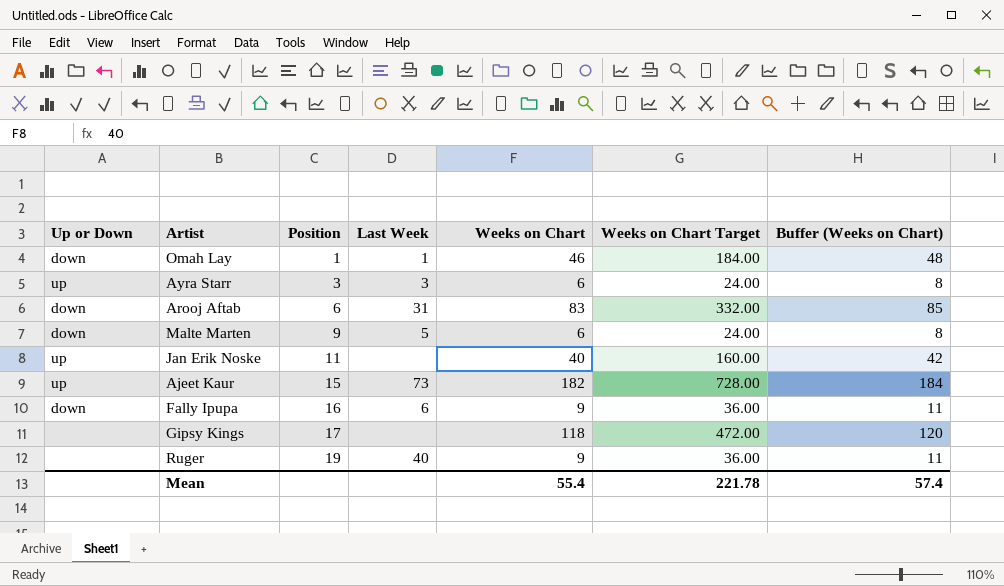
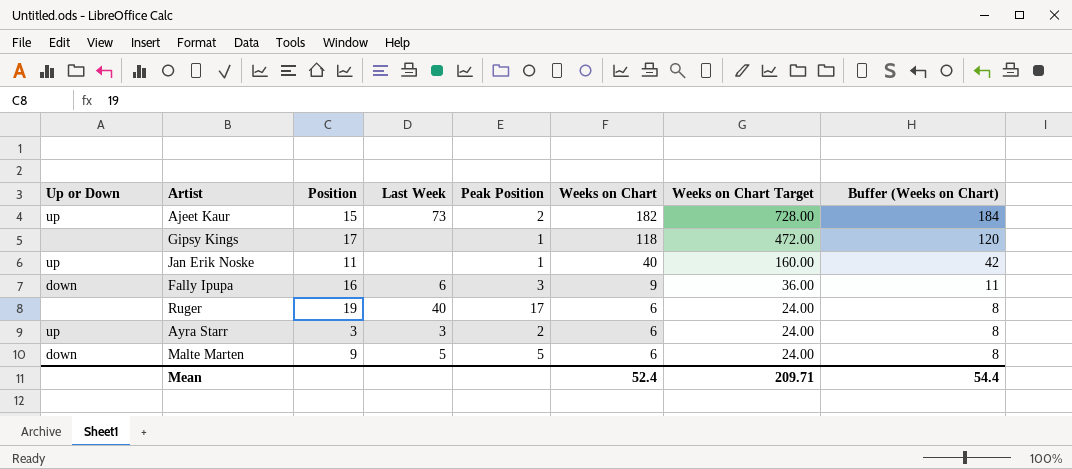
row order: Position ascending -> Weeks on Chart descending
column Peak Position | position: none -> 5
row Omah Lay: down | 1 | 1 | 46 | 184.00 | 48 -> none
row Arooj Aftab: down | 6 | 31 | 83 | 332.00 | 85 -> none
Ruger | Weeks on Chart: 9 -> 6
Ruger | Weeks on Chart Target: 36.00 -> 24.00
Ruger | Buffer (Weeks on Chart): 11 -> 8
Mean | Weeks on Chart: 55.4 -> 52.4
Mean | Weeks on Chart Target: 221.78 -> 209.71
Mean | Buffer (Weeks on Chart): 57.4 -> 54.4

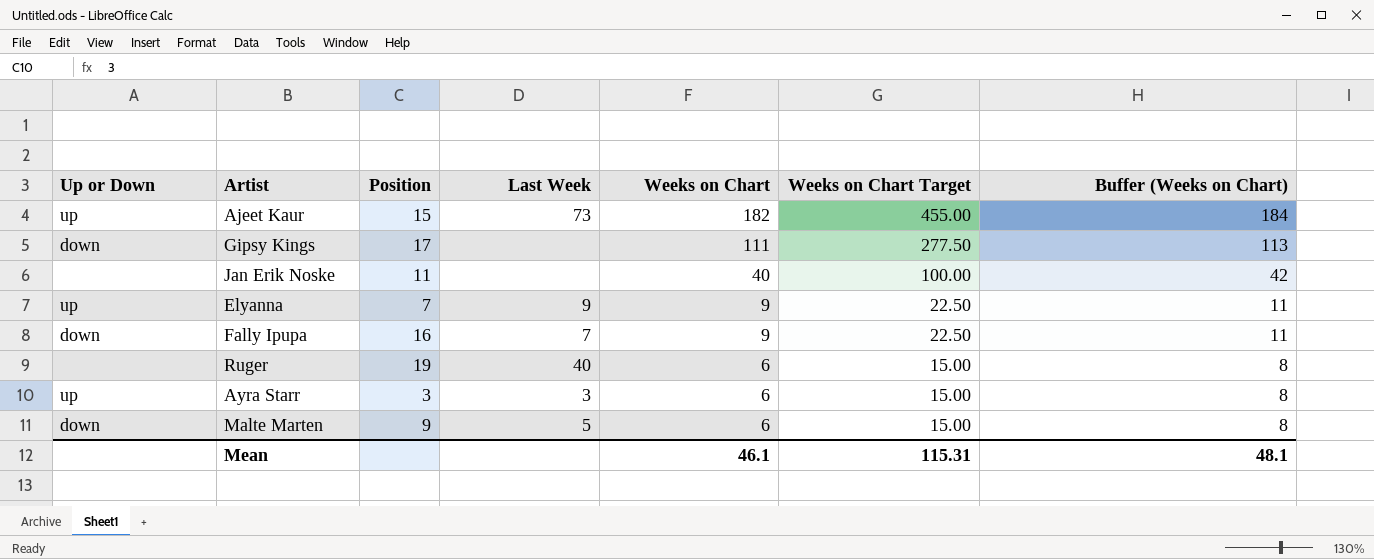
column Peak Position | position: 5 -> none
column Weeks on Chart Target | formula: [Weeks on Chart] * 4 -> [Weeks on Chart] * 2.5
Gipsy Kings | Up or Down: none -> down
Gipsy Kings | Weeks on Chart: 118 -> 111
Gipsy Kings | Buffer (Weeks on Chart): 120 -> 113
Jan Erik Noske | Up or Down: up -> none
row Elyanna: none -> up | 7 | 9 | 9 | 22.50 | 11
Fally Ipupa | Last Week: 6 -> 7
Mean | Weeks on Chart: 52.4 -> 46.1
Mean | Weeks on Chart Target: 209.71 -> 115.31
Mean | Buffer (Weeks on Chart): 54.4 -> 48.1

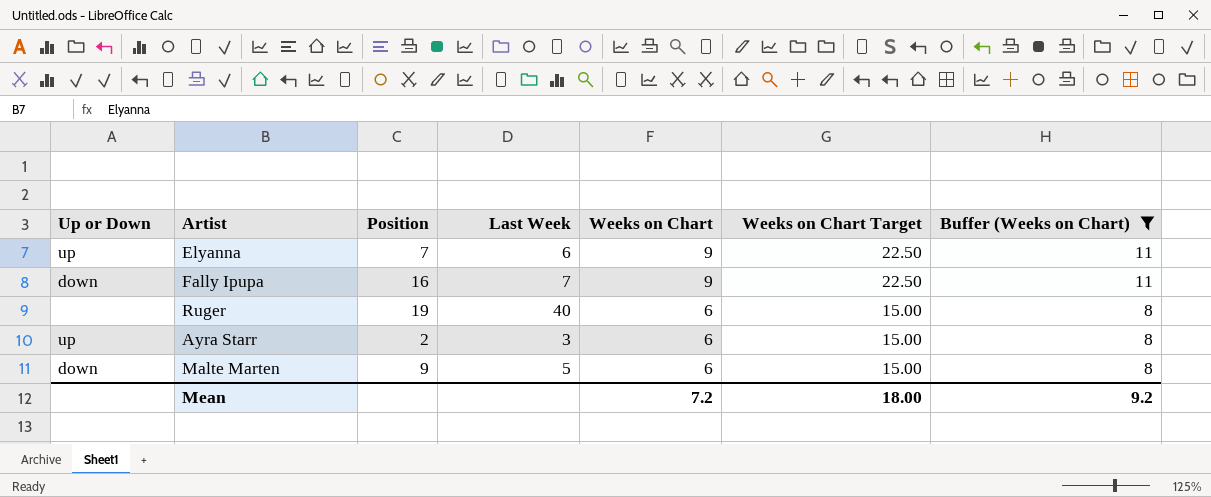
filter: none -> Buffer (Weeks on Chart) <= 11
Elyanna | Last Week: 9 -> 6
Ayra Starr | Position: 3 -> 2
Mean | Weeks on Chart: 46.1 -> 7.2
Mean | Weeks on Chart Target: 115.31 -> 18.00
Mean | Buffer (Weeks on Chart): 48.1 -> 9.2

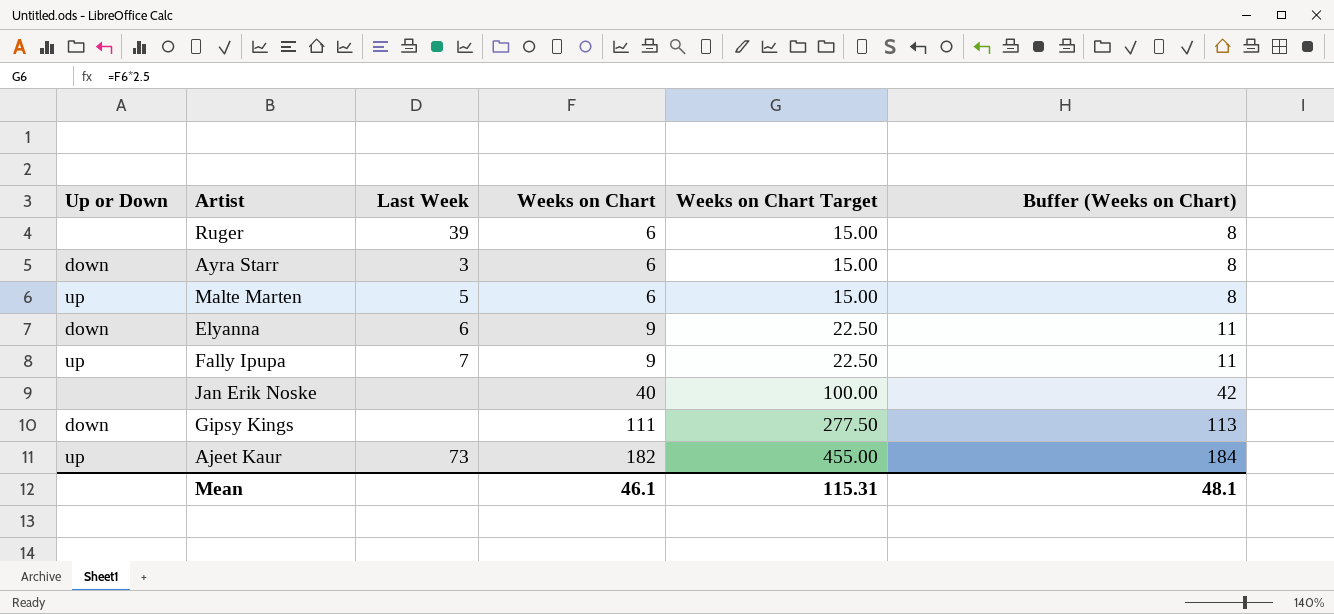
filter: Buffer (Weeks on Chart) <= 11 -> none
row order: Weeks on Chart descending -> Weeks on Chart ascending
column Position | position: 3 -> none
Ruger | Last Week: 40 -> 39
Ayra Starr | Up or Down: up -> down
Malte Marten | Up or Down: down -> up
Elyanna | Up or Down: up -> down
Fally Ipupa | Up or Down: down -> up
Mean | Weeks on Chart: 7.2 -> 46.1
Mean | Weeks on Chart Target: 18.00 -> 115.31
Mean | Buffer (Weeks on Chart): 9.2 -> 48.1

